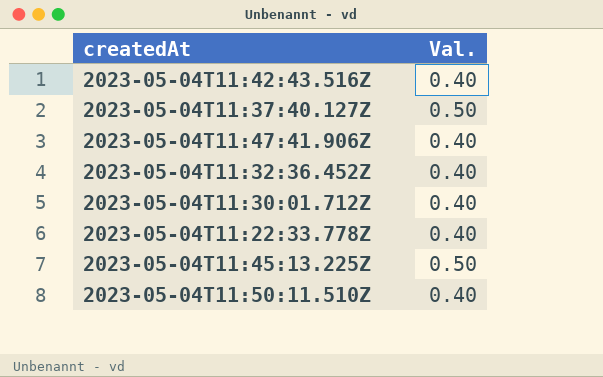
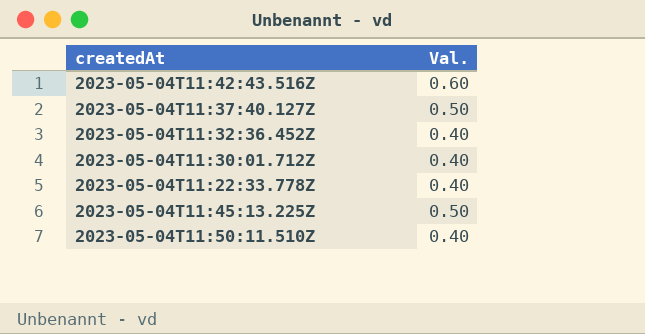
row 2023-05-04T11:47:41.906Z: 0.40 -> none
2023-05-04T11:42:43.516Z | Val.: 0.40 -> 0.60

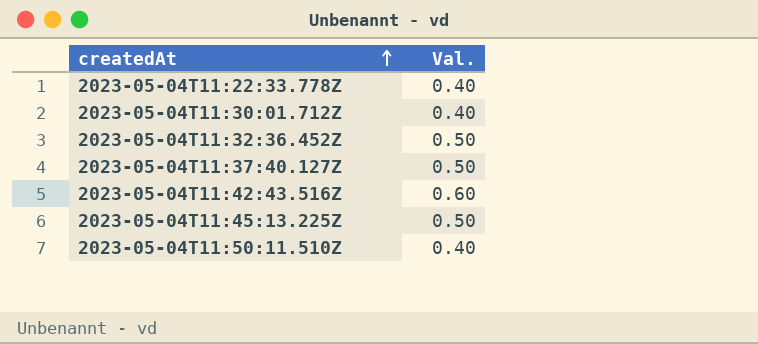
row order: none -> createdAt ascending
2023-05-04T11:32:36.452Z | Val.: 0.40 -> 0.50

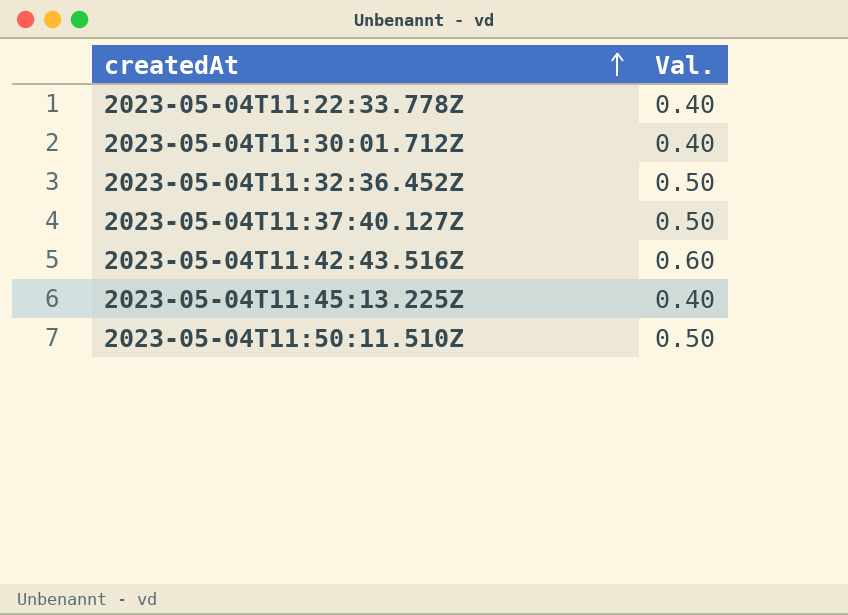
2023-05-04T11:45:13.225Z | Val.: 0.50 -> 0.40
2023-05-04T11:50:11.510Z | Val.: 0.40 -> 0.50

